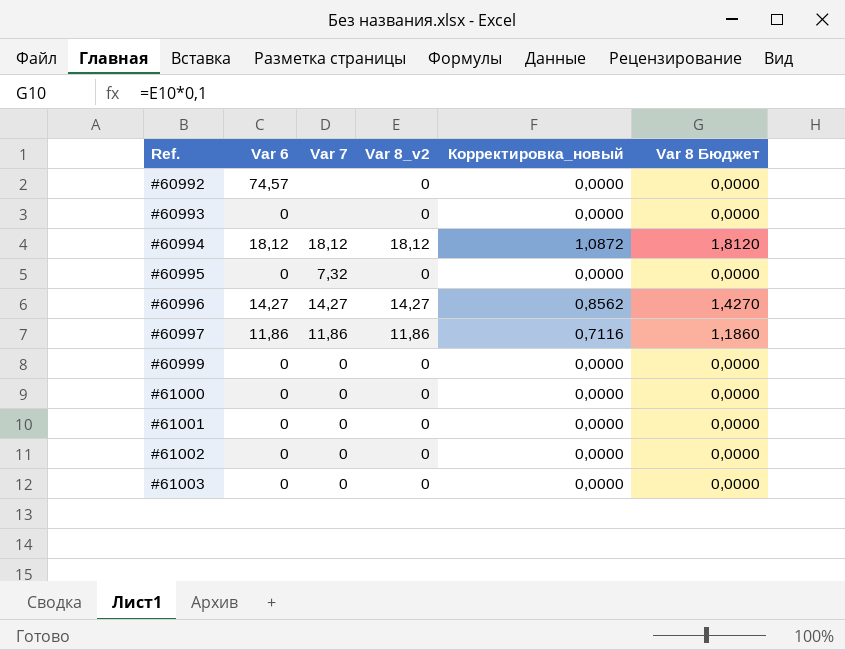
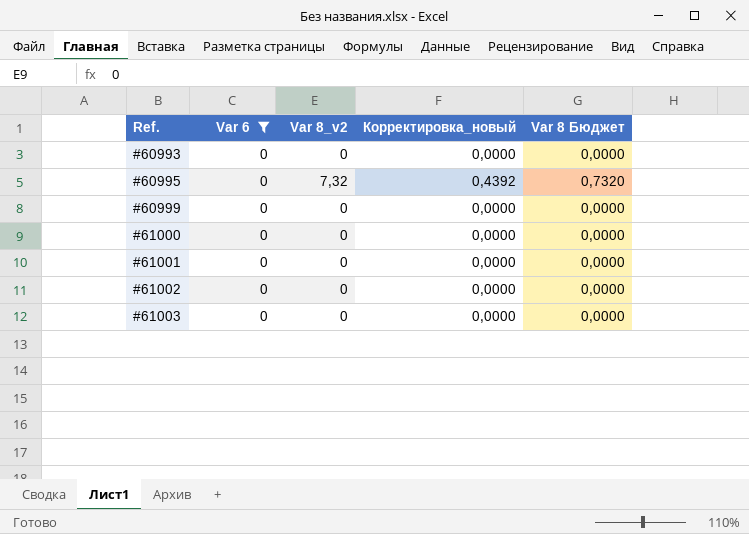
filter: none -> Var 6 = 0
column Var 7 | position: 3 -> none
#60995 | Var 8_v2: 0 -> 7,32
#60995 | Корректировка_новый: 0,0000 -> 0,4392
#60995 | Var 8 Бюджет: 0,0000 -> 0,7320

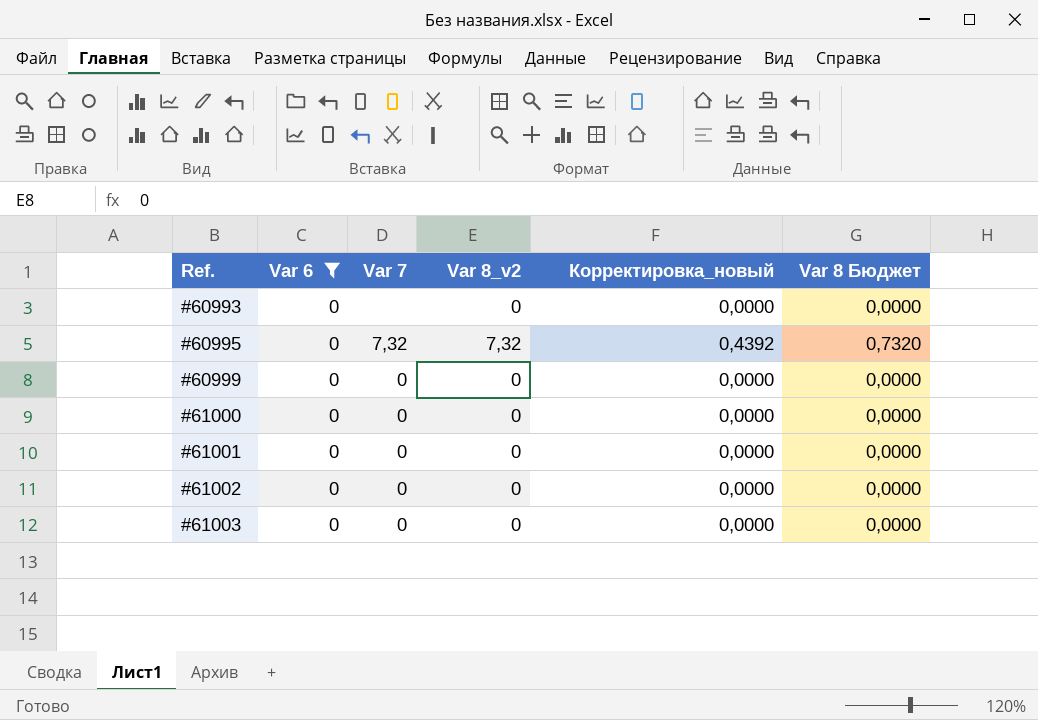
column Var 7 | position: none -> 3

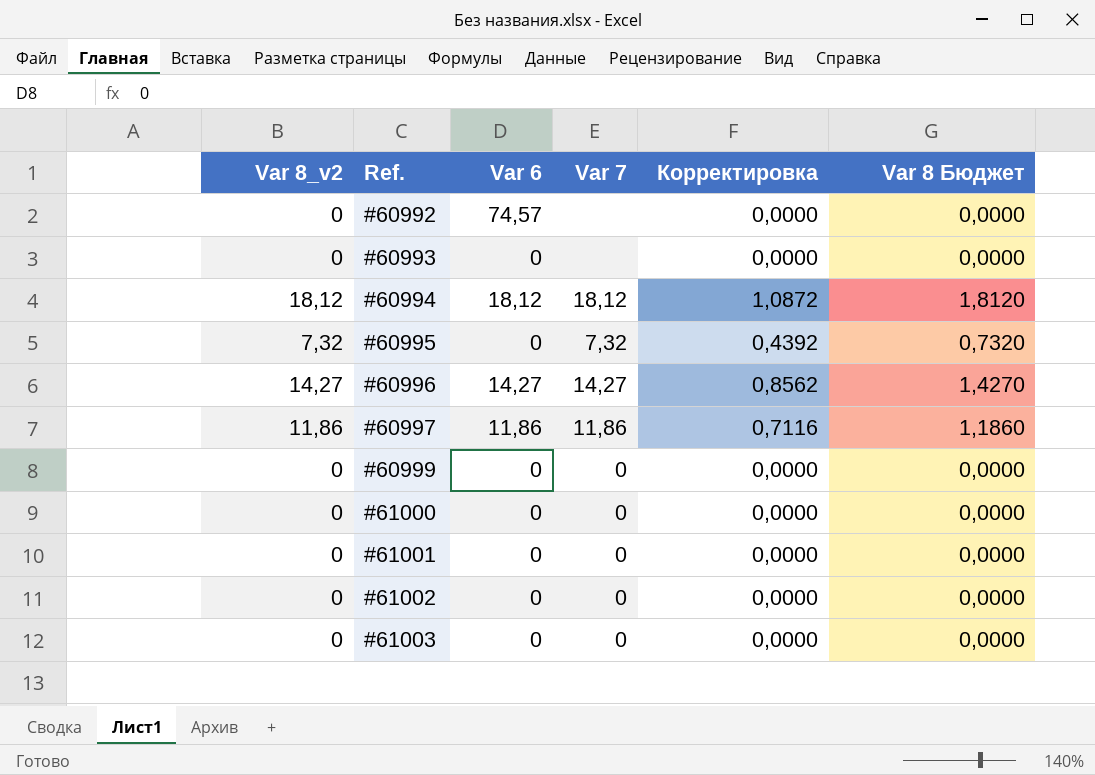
filter: Var 6 = 0 -> none
column Var 8_v2 | position: 4 -> 1
column name: Корректировка_новый -> Корректировка

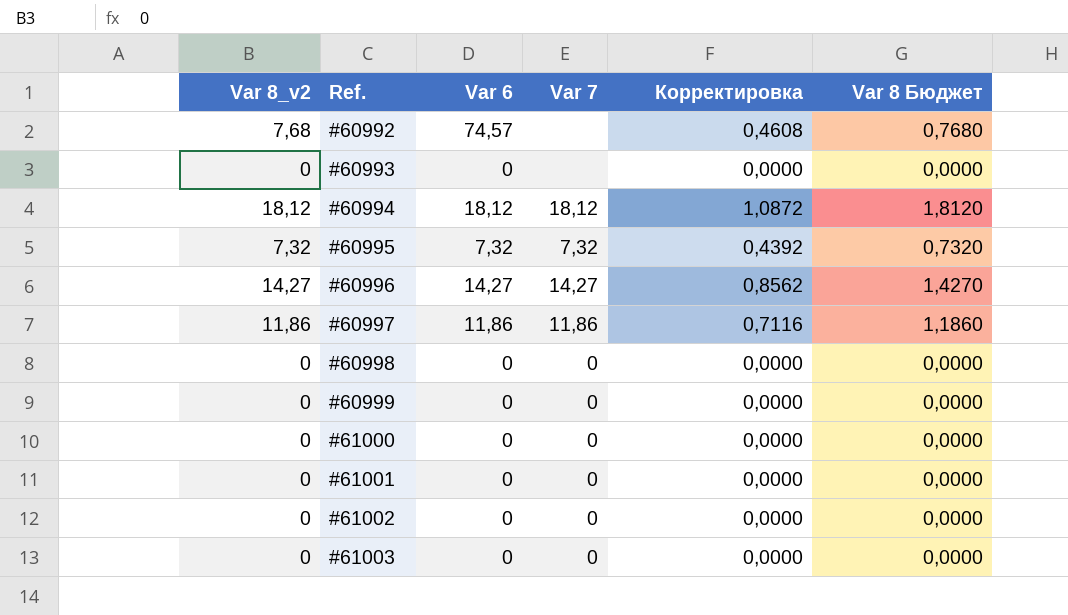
#60992 | Var 8_v2: 0 -> 7,68
#60992 | Корректировка: 0,0000 -> 0,4608
#60992 | Var 8 Бюджет: 0,0000 -> 0,7680
#60995 | Var 6: 0 -> 7,32
row #60998: none -> 0 | 0 | 0 | 0,0000 | 0,0000

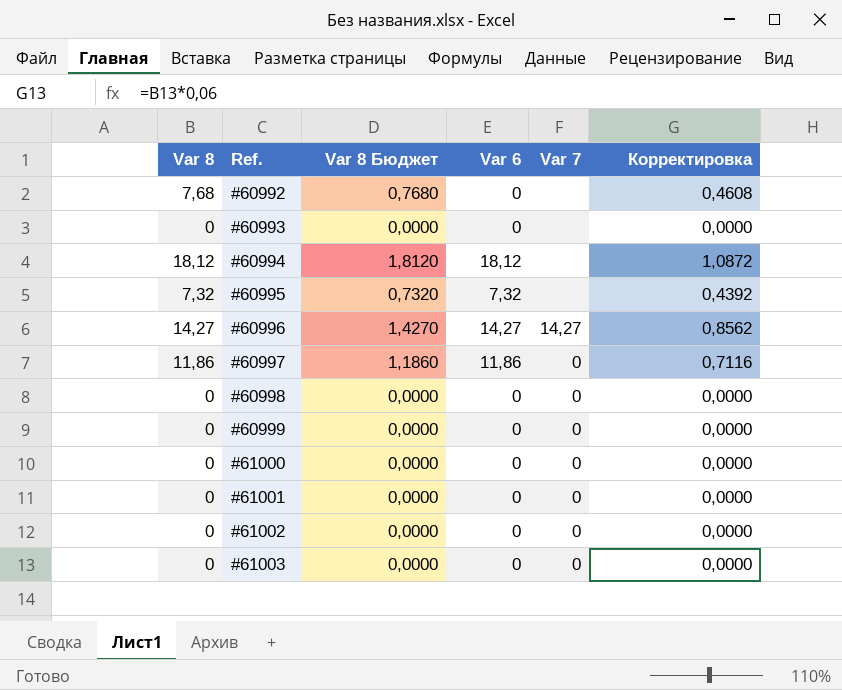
column name: Var 8_v2 -> Var 8
column Var 8 Бюджет | position: 6 -> 3
#60992 | Var 6: 74,57 -> 0
#60994 | Var 7: 18,12 -> none
#60995 | Var 7: 7,32 -> none
#60997 | Var 7: 11,86 -> 0

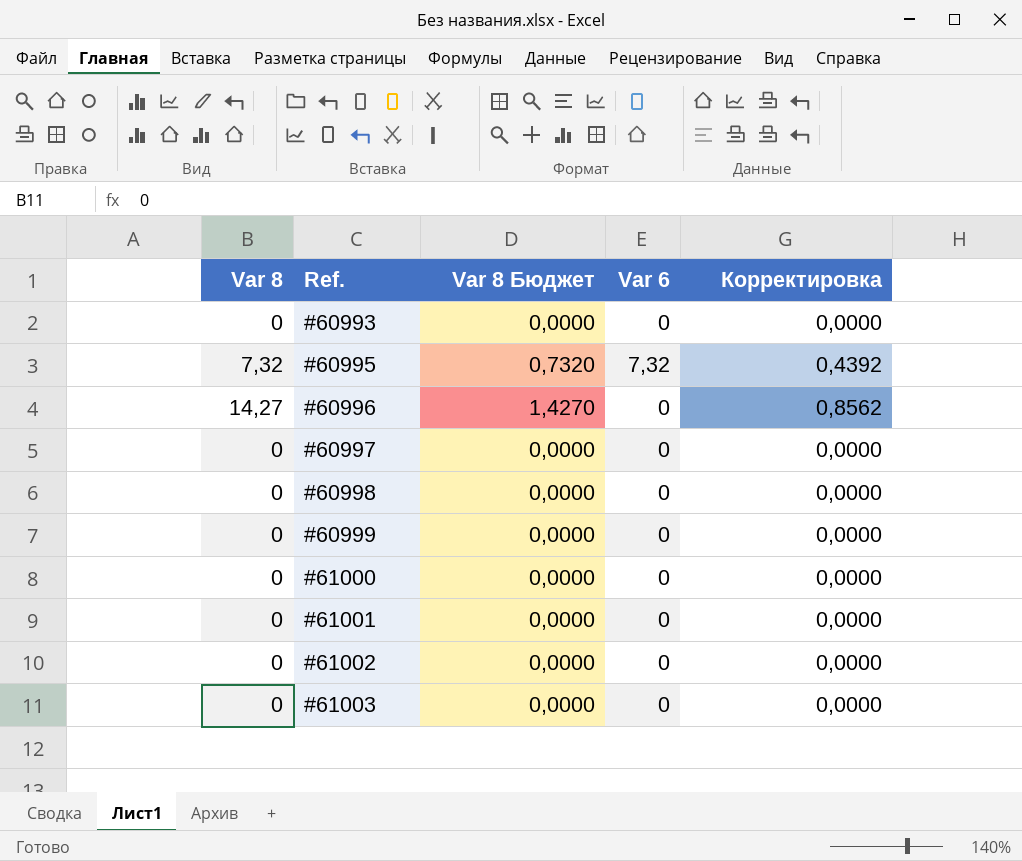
column Var 7 | position: 5 -> none
row #60992: 7,68 | 0,7680 | 0 | none | 0,4608 -> none
row #60994: 18,12 | 1,8120 | 18,12 | none | 1,0872 -> none
#60996 | Var 6: 14,27 -> 0
#60997 | Var 8: 11,86 -> 0
#60997 | Var 8 Бюджет: 1,1860 -> 0,0000
#60997 | Var 6: 11,86 -> 0
#60997 | Корректировка: 0,7116 -> 0,0000

